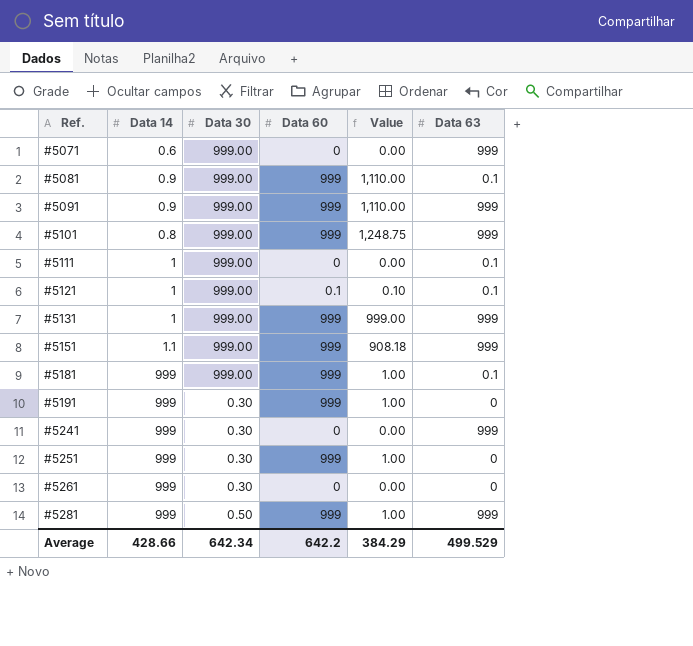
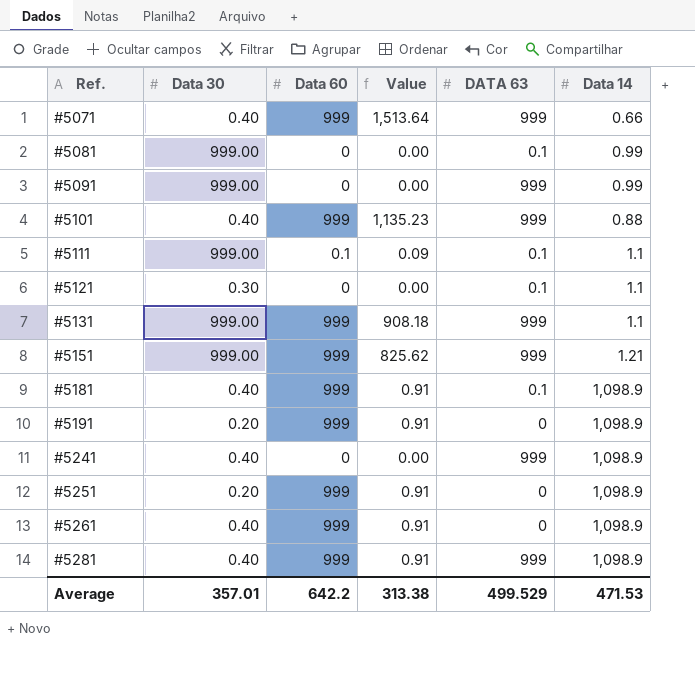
column name: Data 63 -> DATA 63
column Data 14 | position: 2 -> 6
#5071 | Data 30: 999.00 -> 0.40
#5071 | Data 60: 0 -> 999
#5071 | Value: 0.00 -> 1,513.64
#5071 | Data 14: 0.6 -> 0.66
#5081 | Data 60: 999 -> 0
#5081 | Value: 1,110.00 -> 0.00
#5081 | Data 14: 0.9 -> 0.99
#5091 | Data 60: 999 -> 0
#5091 | Value: 1,110.00 -> 0.00
#5091 | Data 14: 0.9 -> 0.99
#5101 | Data 30: 999.00 -> 0.40
#5101 | Value: 1,248.75 -> 1,135.23
#5101 | Data 14: 0.8 -> 0.88
#5111 | Data 60: 0 -> 0.1
#5111 | Value: 0.00 -> 0.09
#5111 | Data 14: 1 -> 1.1
#5121 | Data 30: 999.00 -> 0.30
#5121 | Data 60: 0.1 -> 0
#5121 | Value: 0.10 -> 0.00
#5121 | Data 14: 1 -> 1.1
#5131 | Value: 999.00 -> 908.18
#5131 | Data 14: 1 -> 1.1
#5151 | Value: 908.18 -> 825.62
#5151 | Data 14: 1.1 -> 1.21
#5181 | Data 30: 999.00 -> 0.40
#5181 | Value: 1.00 -> 0.91
#5181 | Data 14: 999 -> 1,098.9
#5191 | Data 30: 0.30 -> 0.20
#5191 | Value: 1.00 -> 0.91
#5191 | Data 14: 999 -> 1,098.9
#5241 | Data 30: 0.30 -> 0.40
#5241 | Data 14: 999 -> 1,098.9
#5251 | Data 30: 0.30 -> 0.20
#5251 | Value: 1.00 -> 0.91
#5251 | Data 14: 999 -> 1,098.9
#5261 | Data 30: 0.30 -> 0.40
#5261 | Data 60: 0 -> 999
#5261 | Value: 0.00 -> 0.91
#5261 | Data 14: 999 -> 1,098.9
#5281 | Data 30: 0.50 -> 0.40
#5281 | Value: 1.00 -> 0.91
#5281 | Data 14: 999 -> 1,098.9
Average | Data 30: 642.34 -> 357.01
Average | Value: 384.29 -> 313.38
Average | Data 14: 428.66 -> 471.53

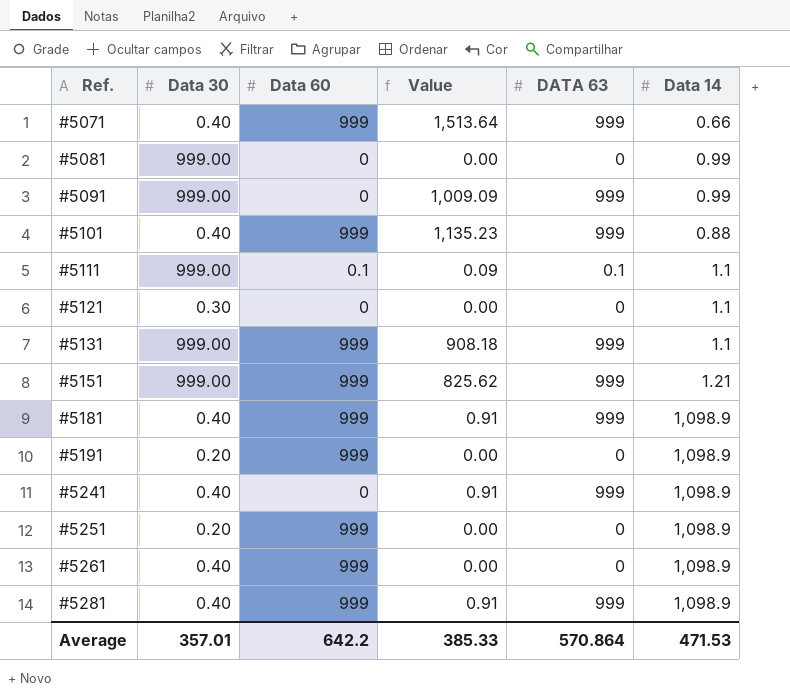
column Value | formula: [Data 60] / [Data 14] -> [DATA 63] / [Data 14]
#5081 | DATA 63: 0.1 -> 0
#5121 | DATA 63: 0.1 -> 0
#5181 | DATA 63: 0.1 -> 999
Average | Value: 313.38 -> 385.33
Average | DATA 63: 499.529 -> 570.864

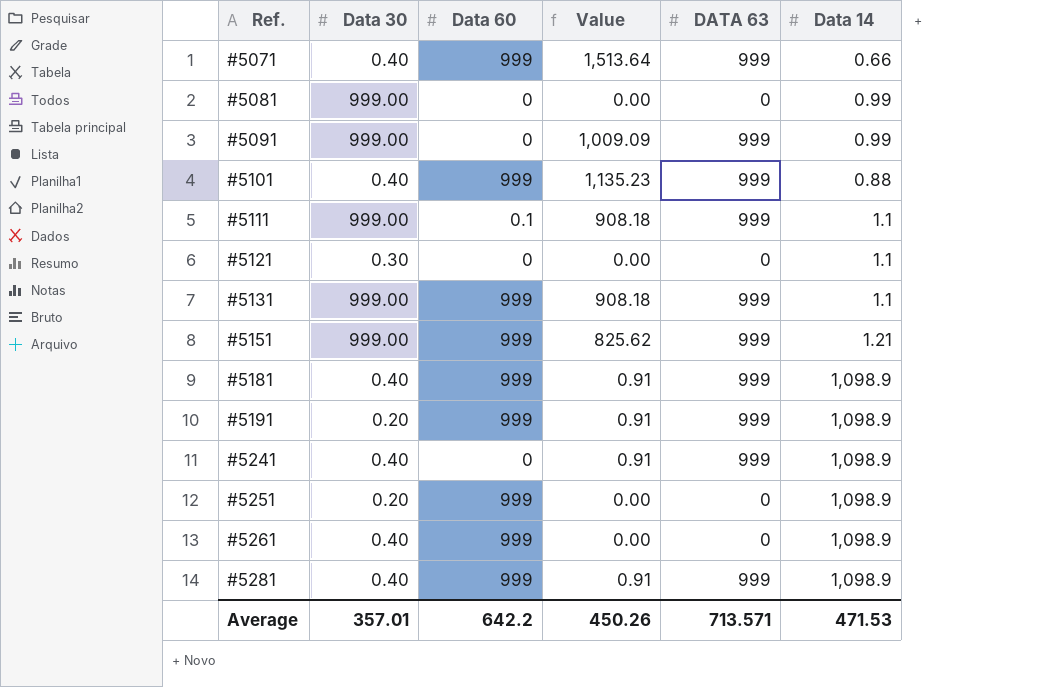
#5111 | Value: 0.09 -> 908.18
#5111 | DATA 63: 0.1 -> 999
#5191 | Value: 0.00 -> 0.91
#5191 | DATA 63: 0 -> 999
Average | Value: 385.33 -> 450.26
Average | DATA 63: 570.864 -> 713.571

